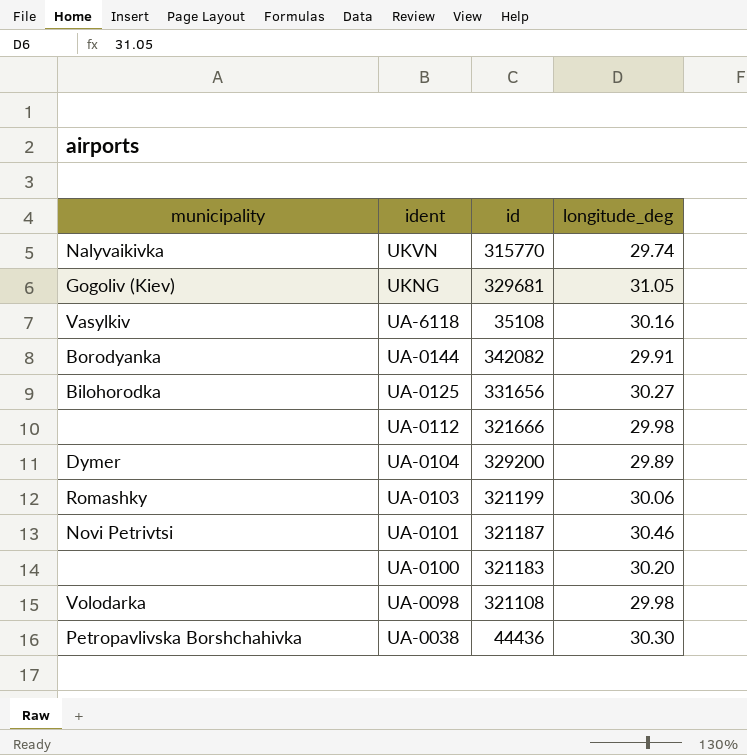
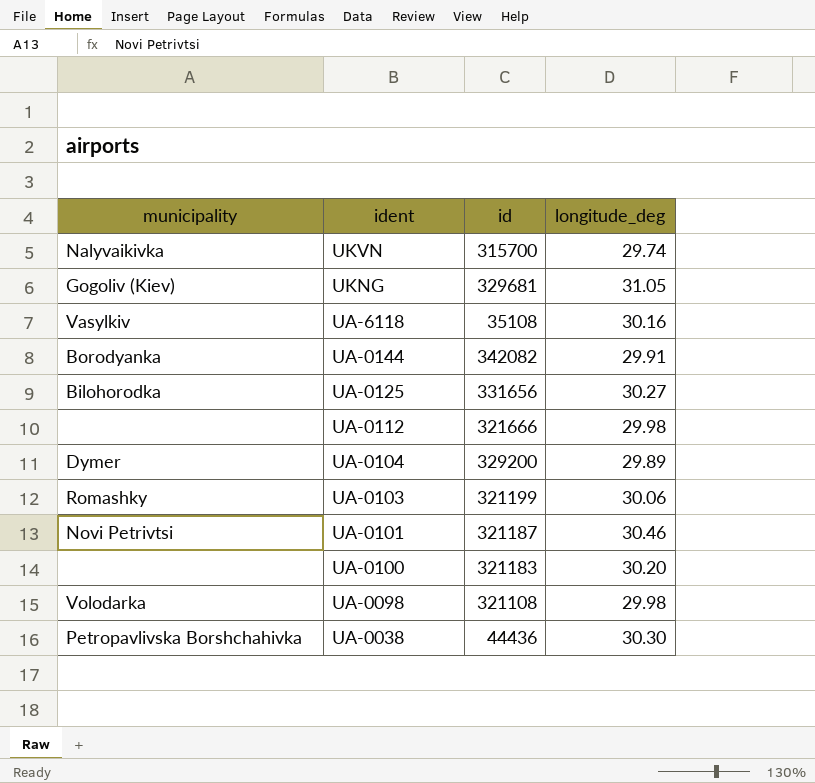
UKVN | id: 315770 -> 315700

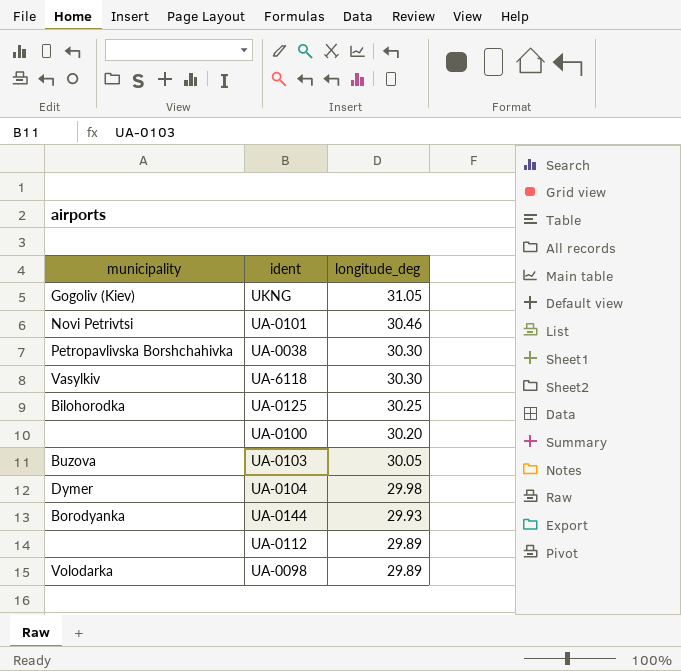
row order: ident descending -> longitude_deg descending
column id | position: 3 -> none
row UKVN: Nalyvaikivka | 315700 | 29.74 -> none
UA-6118 | longitude_deg: 30.16 -> 30.30
UA-0125 | longitude_deg: 30.27 -> 30.25
UA-0103 | municipality: Romashky -> Buzova
UA-0103 | longitude_deg: 30.06 -> 30.05
UA-0104 | longitude_deg: 29.89 -> 29.98
UA-0144 | longitude_deg: 29.91 -> 29.93
UA-0112 | longitude_deg: 29.98 -> 29.89
UA-0098 | longitude_deg: 29.98 -> 29.89

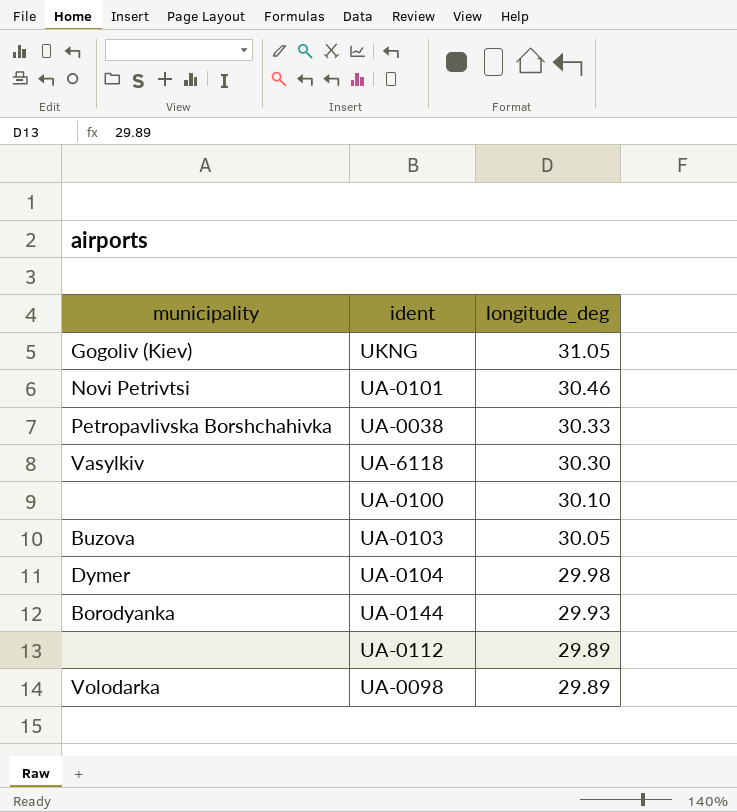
row UA-0125: Bilohorodka | 30.25 -> none
UA-0038 | longitude_deg: 30.30 -> 30.33
UA-0100 | longitude_deg: 30.20 -> 30.10

